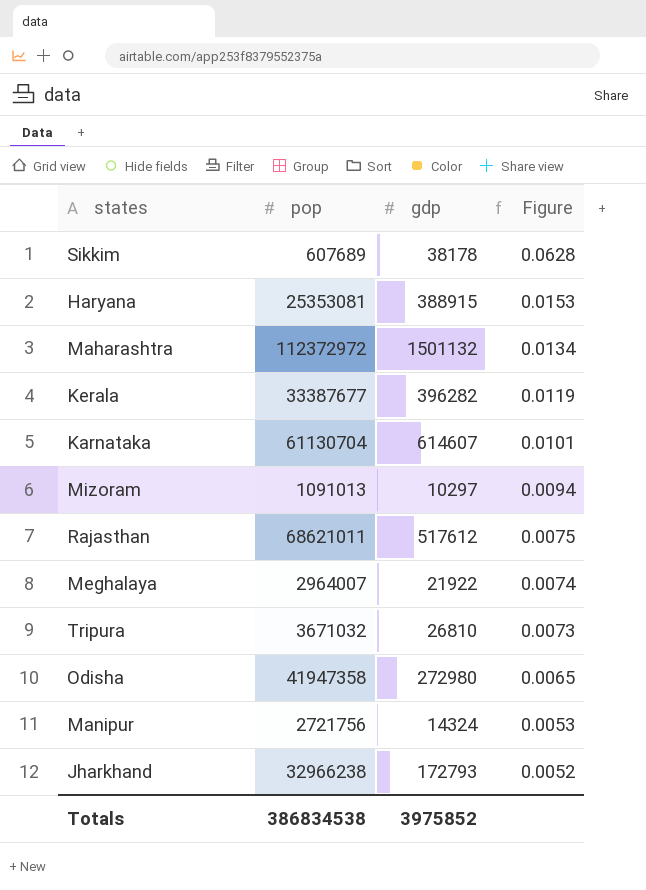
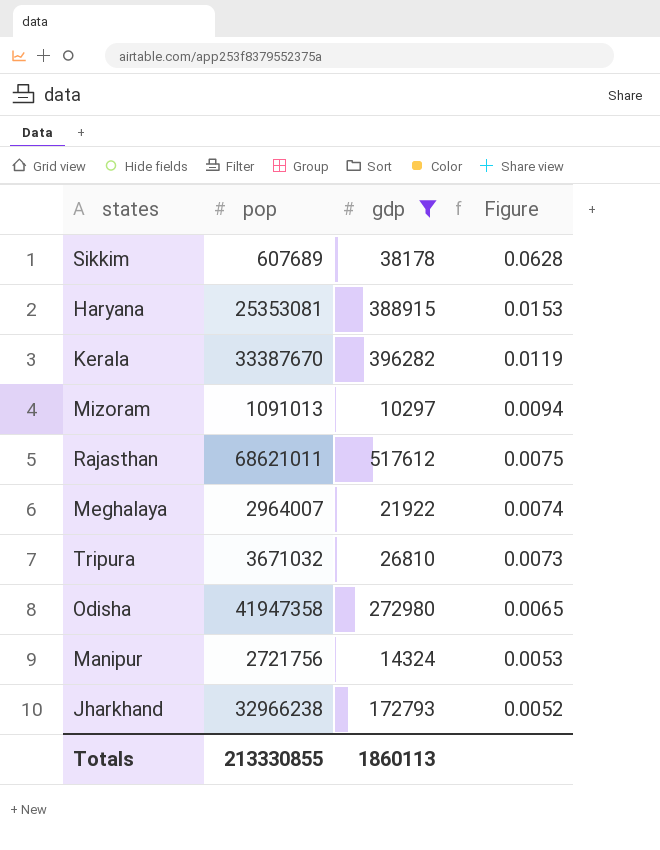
filter: none -> gdp <= 517612
Kerala | pop: 33387677 -> 33387670
Totals | pop: 386834538 -> 213330855
Totals | gdp: 3975852 -> 1860113

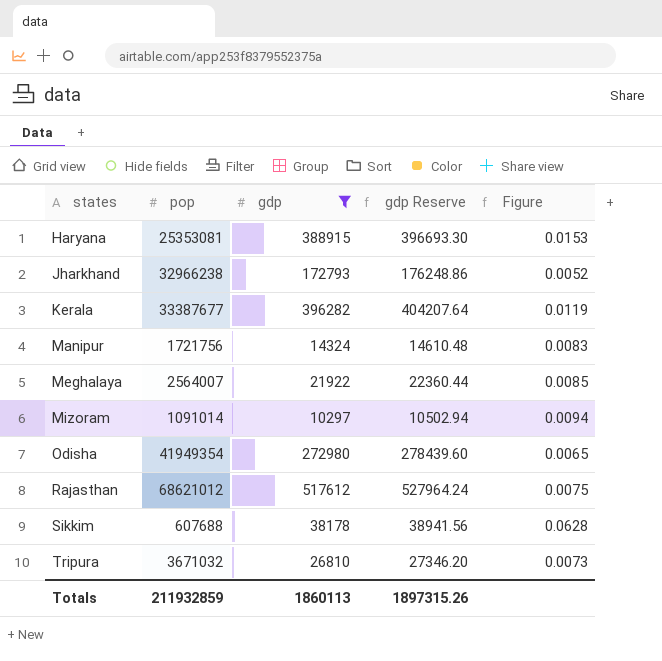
row order: Figure descending -> states ascending
column gdp Reserve | formula: none -> [gdp] * 1.02
Kerala | pop: 33387670 -> 33387677
Manipur | pop: 2721756 -> 1721756
Manipur | Figure: 0.0053 -> 0.0083
Meghalaya | pop: 2964007 -> 2564007
Meghalaya | Figure: 0.0074 -> 0.0085
Mizoram | pop: 1091013 -> 1091014
Odisha | pop: 41947358 -> 41949354
Rajasthan | pop: 68621011 -> 68621012
Sikkim | pop: 607689 -> 607688
Totals | pop: 213330855 -> 211932859

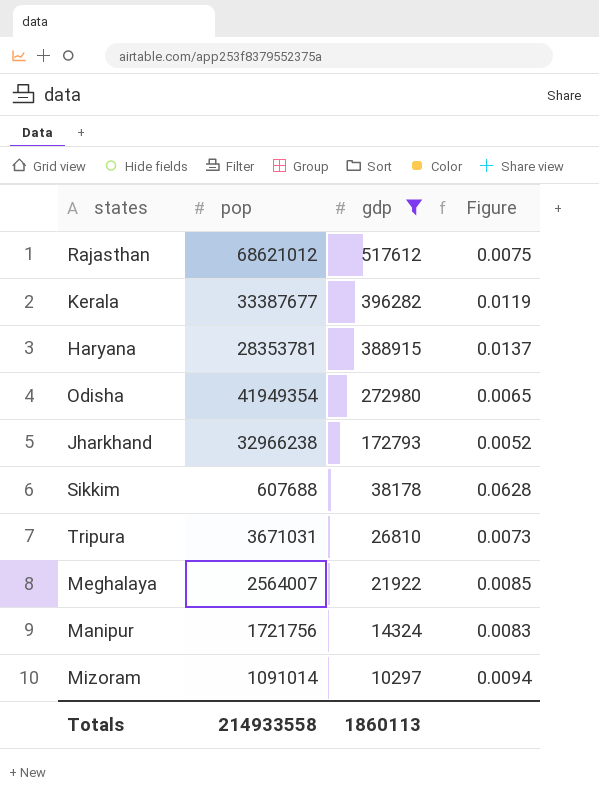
row order: states ascending -> gdp descending
column gdp Reserve | formula: [gdp] * 1.02 -> none
Haryana | pop: 25353081 -> 28353781
Haryana | Figure: 0.0153 -> 0.0137
Tripura | pop: 3671032 -> 3671031
Totals | pop: 211932859 -> 214933558

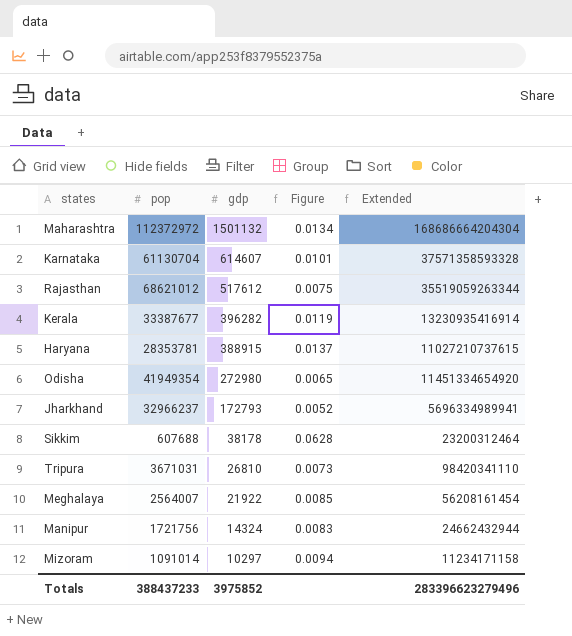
filter: gdp <= 517612 -> none
column Extended | formula: none -> [pop] * [gdp]
Jharkhand | pop: 32966238 -> 32966237
Totals | pop: 214933558 -> 388437233
Totals | gdp: 1860113 -> 3975852

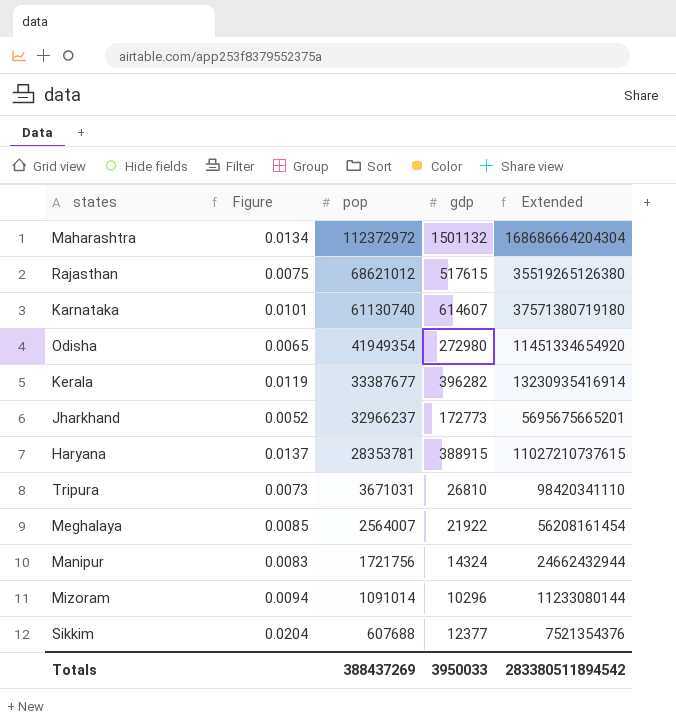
row order: gdp descending -> pop descending
column Figure | position: 4 -> 2
Rajasthan | gdp: 517612 -> 517615
Rajasthan | Extended: 35519059263344 -> 35519265126380
Karnataka | pop: 61130704 -> 61130740
Karnataka | Extended: 37571358593328 -> 37571380719180
Jharkhand | gdp: 172793 -> 172773
Jharkhand | Extended: 5696334989941 -> 5695675665201
Mizoram | gdp: 10297 -> 10296
Mizoram | Extended: 11234171158 -> 11233080144
Sikkim | Figure: 0.0628 -> 0.0204
Sikkim | gdp: 38178 -> 12377
Sikkim | Extended: 23200312464 -> 7521354376
Totals | pop: 388437233 -> 388437269
Totals | gdp: 3975852 -> 3950033
Totals | Extended: 283396623279496 -> 283380511894542

